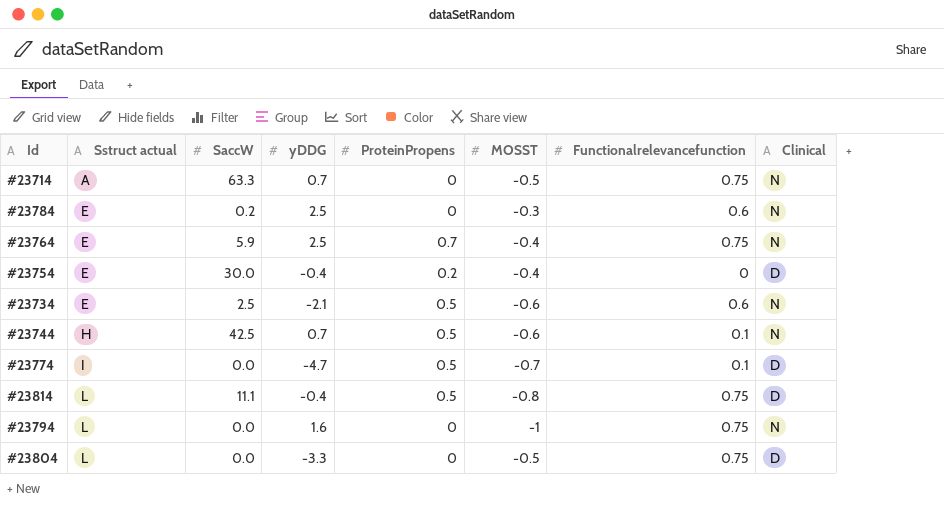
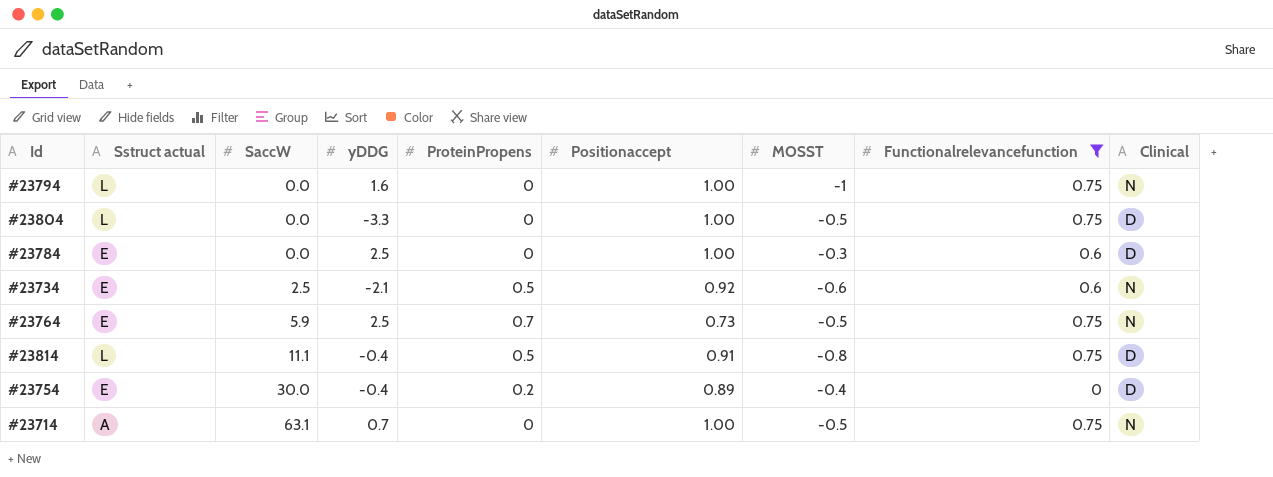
filter: none -> Functionalrelevancefunction != 0.1
row order: Sstruct actual ascending -> SaccW ascending
column Positionaccept | position: none -> 6
#23784 | SaccW: 0.2 -> 0.0
#23784 | Clinical: N -> D
#23764 | MOSST: -0.4 -> -0.5
#23714 | SaccW: 63.3 -> 63.1

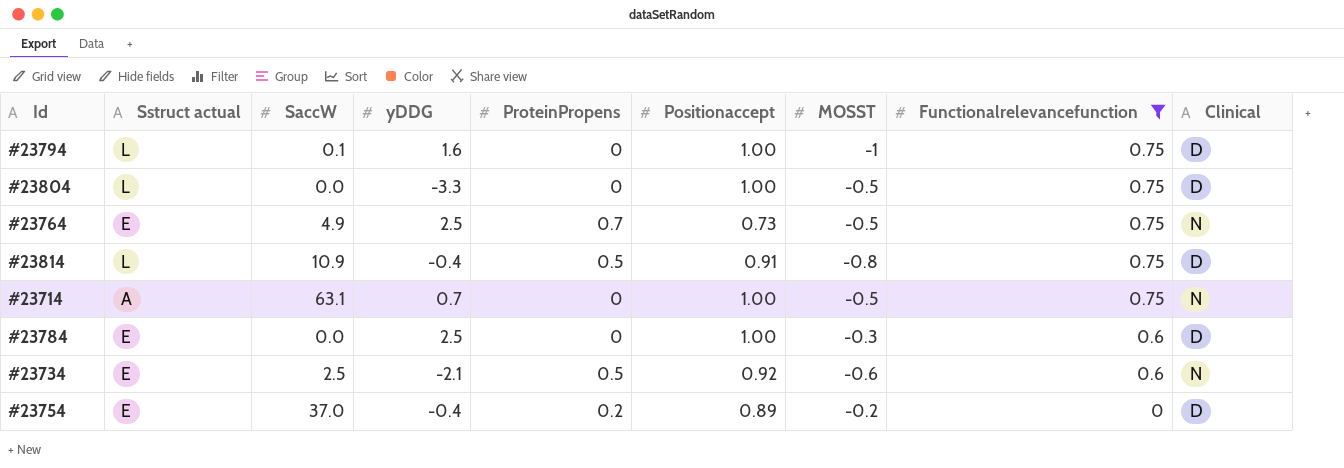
row order: SaccW ascending -> Functionalrelevancefunction descending
#23794 | SaccW: 0.0 -> 0.1
#23794 | Clinical: N -> D
#23764 | SaccW: 5.9 -> 4.9
#23814 | SaccW: 11.1 -> 10.9
#23754 | SaccW: 30.0 -> 37.0
#23754 | MOSST: -0.4 -> -0.2

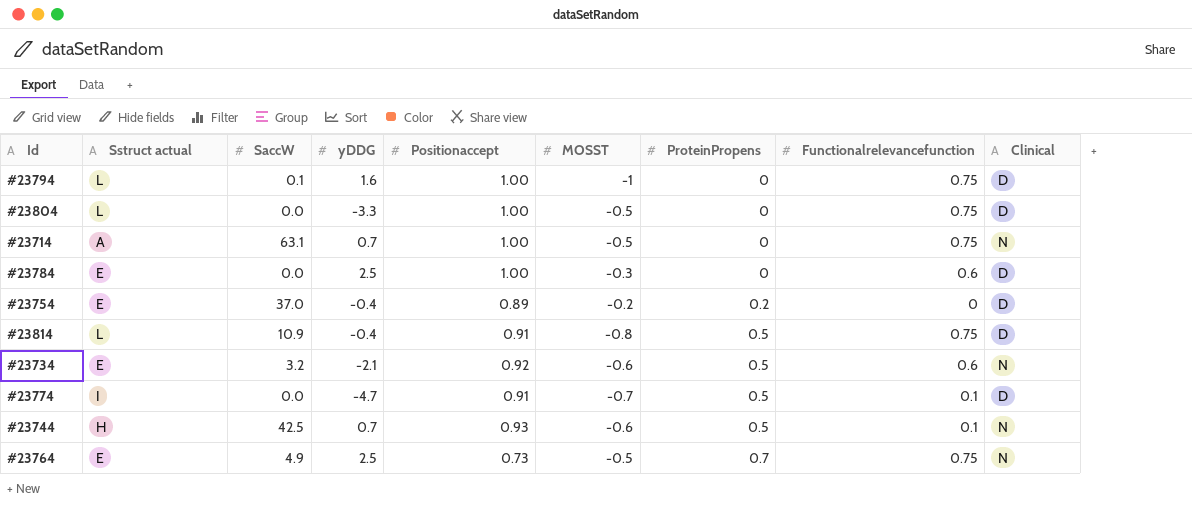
filter: Functionalrelevancefunction != 0.1 -> none
row order: Functionalrelevancefunction descending -> ProteinPropens ascending
column ProteinPropens | position: 5 -> 7
#23734 | SaccW: 2.5 -> 3.2

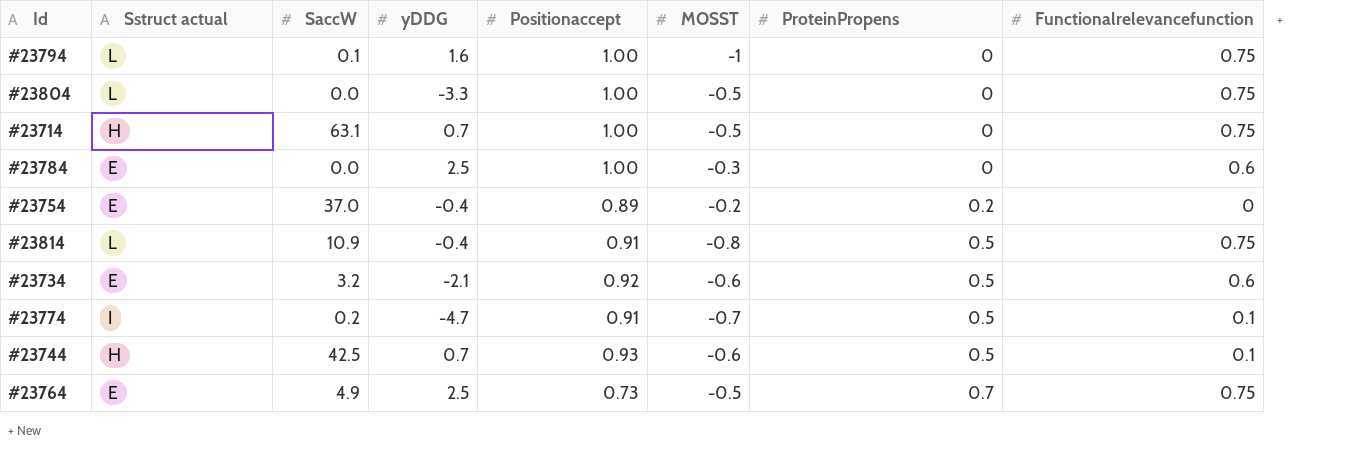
column Clinical | position: 9 -> none
#23714 | Sstruct actual: A -> H
#23774 | SaccW: 0.0 -> 0.2

